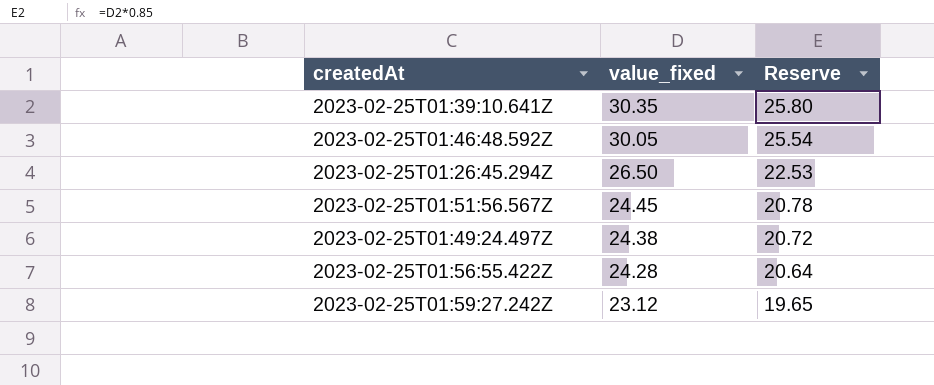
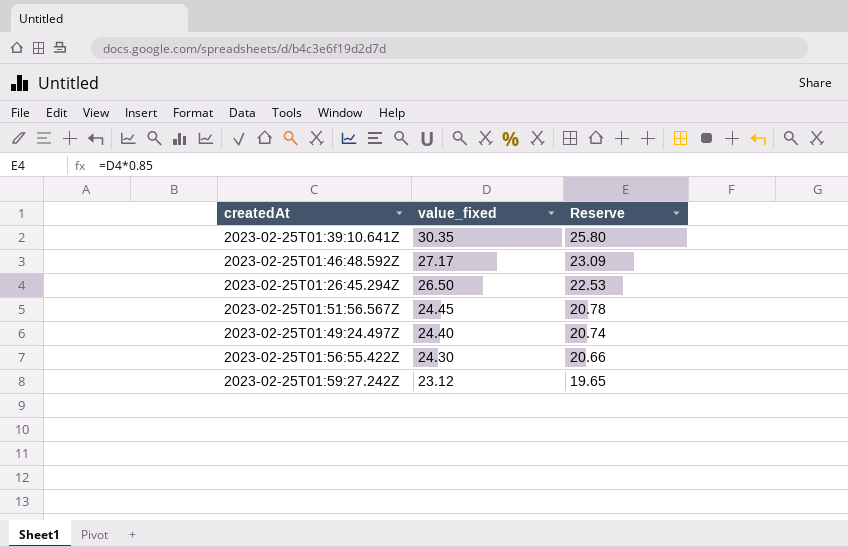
2023-02-25T01:46:48.592Z | value_fixed: 30.05 -> 27.17
2023-02-25T01:46:48.592Z | Reserve: 25.54 -> 23.09
2023-02-25T01:49:24.497Z | value_fixed: 24.38 -> 24.40
2023-02-25T01:49:24.497Z | Reserve: 20.72 -> 20.74
2023-02-25T01:56:55.422Z | value_fixed: 24.28 -> 24.30
2023-02-25T01:56:55.422Z | Reserve: 20.64 -> 20.66

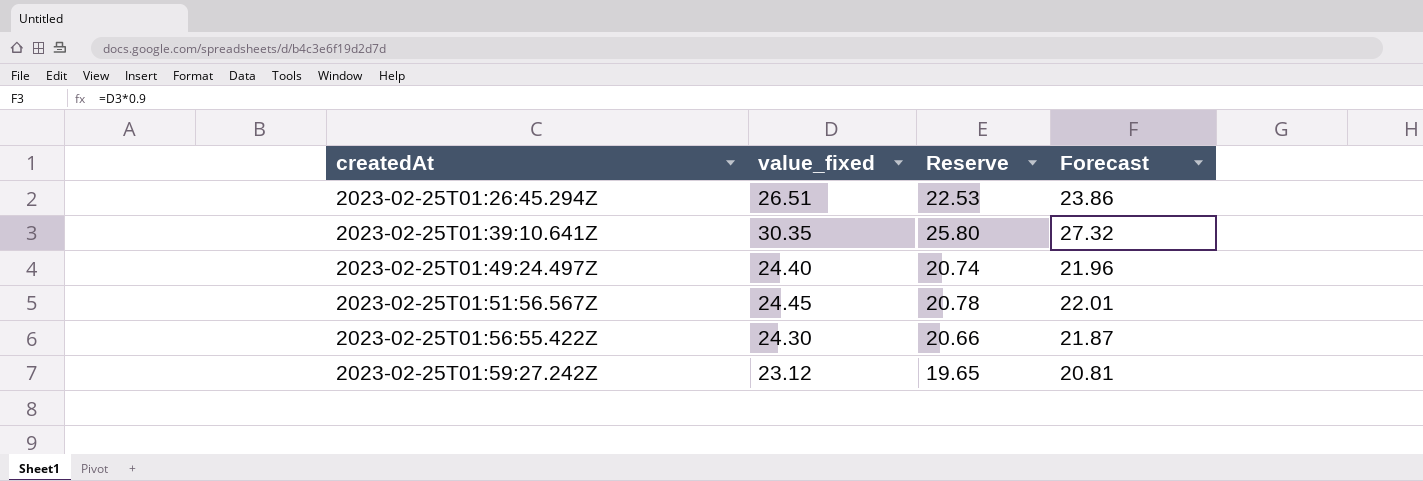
row order: value_fixed descending -> createdAt ascending
column Forecast | formula: none -> [value_fixed] * 0.9
row 2023-02-25T01:46:48.592Z: 27.17 | 23.09 -> none
2023-02-25T01:26:45.294Z | value_fixed: 26.50 -> 26.51

